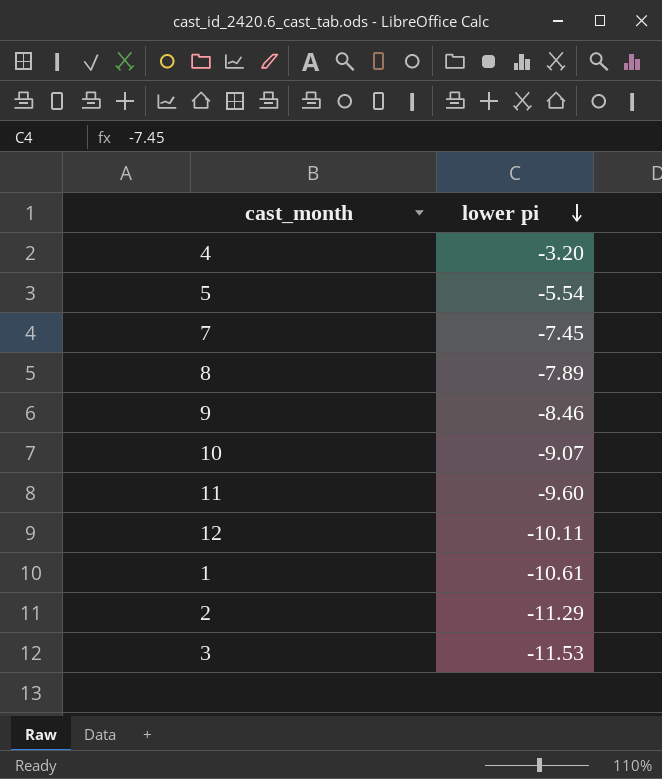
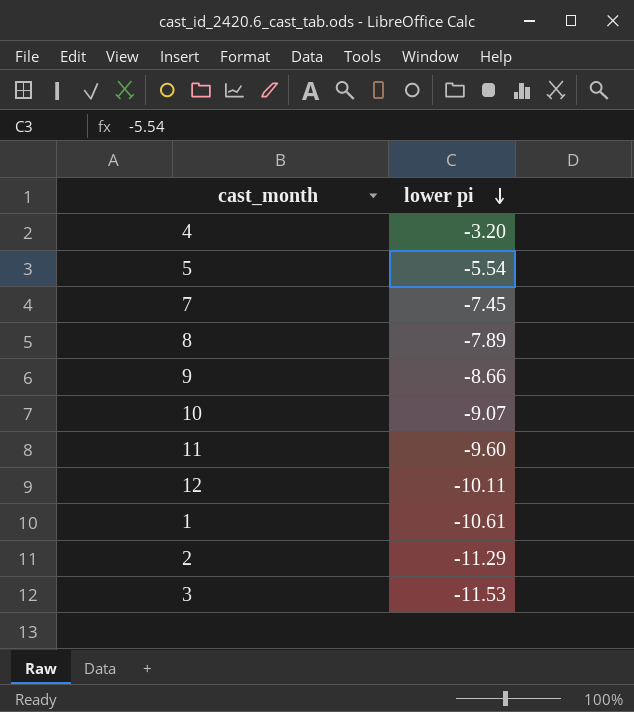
9 | lower pi: -8.46 -> -8.66

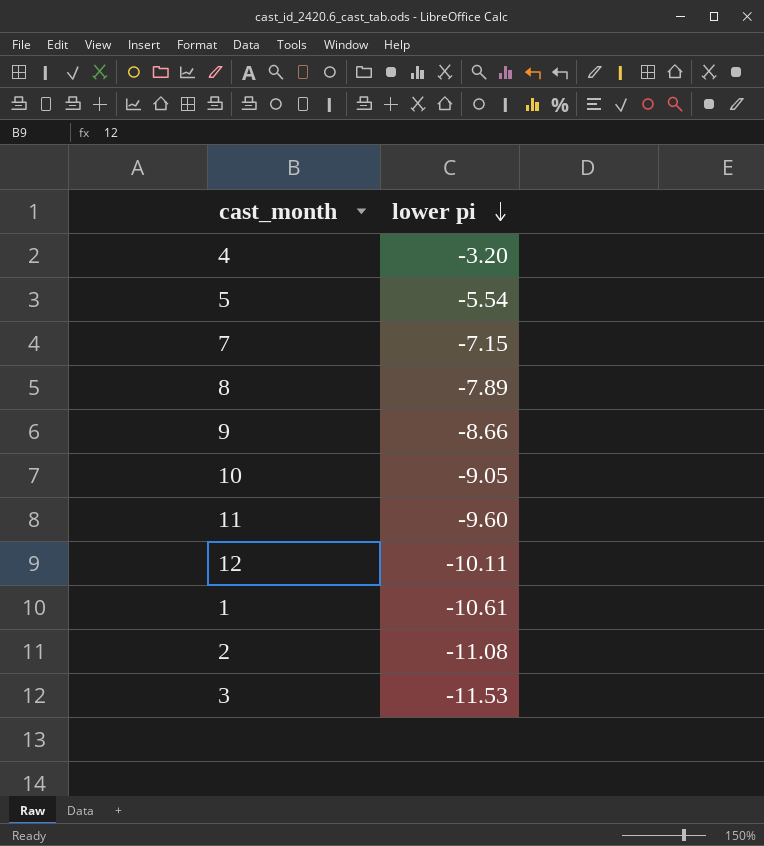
7 | lower pi: -7.45 -> -7.15
10 | lower pi: -9.07 -> -9.05
2 | lower pi: -11.29 -> -11.08

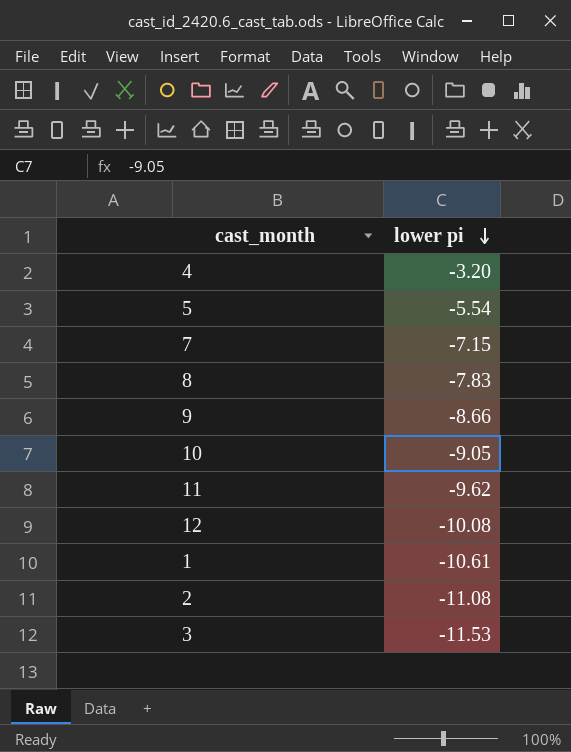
8 | lower pi: -7.89 -> -7.83
11 | lower pi: -9.60 -> -9.62
12 | lower pi: -10.11 -> -10.08

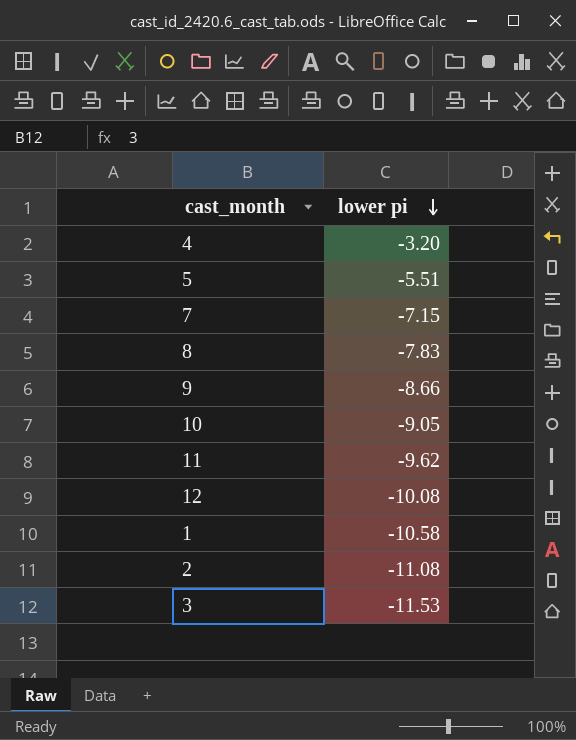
5 | lower pi: -5.54 -> -5.51
1 | lower pi: -10.61 -> -10.58

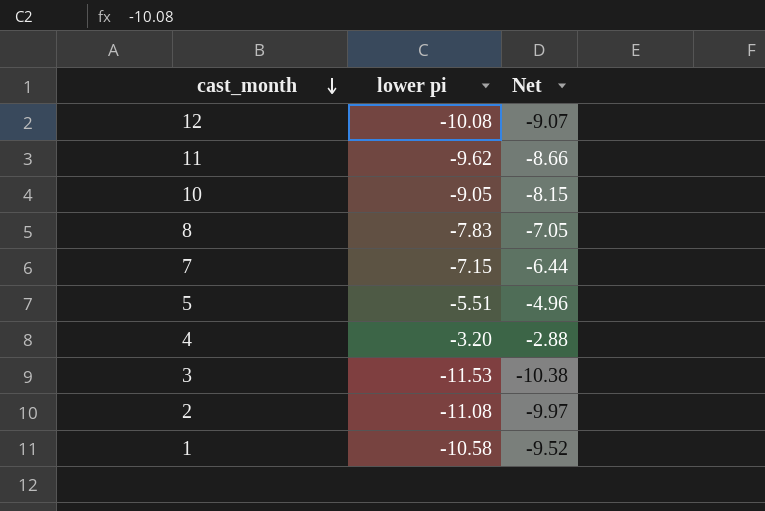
row order: lower pi descending -> cast_month descending
column Net | formula: none -> [lower pi] * 0.9
row 9: -8.66 -> none

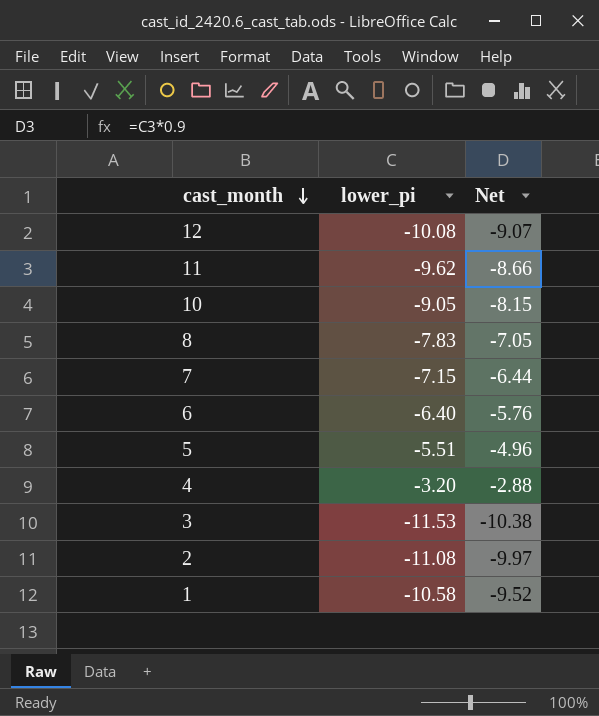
column name: lower pi -> lower_pi
row 6: none -> -6.40 | -5.76

